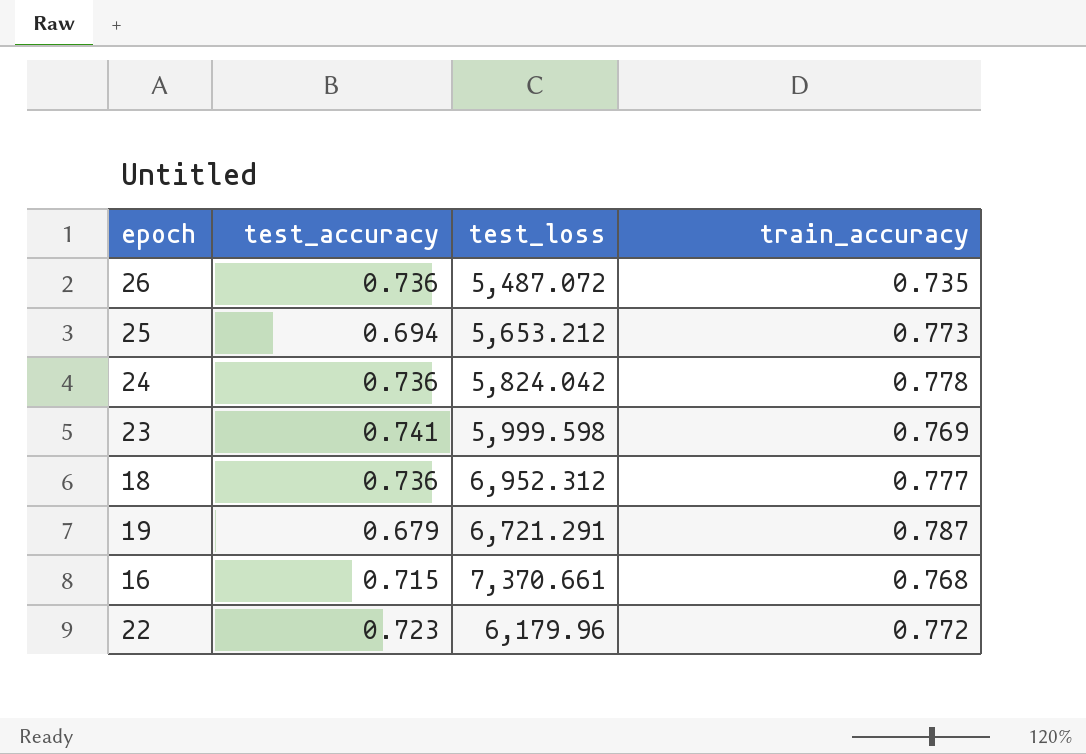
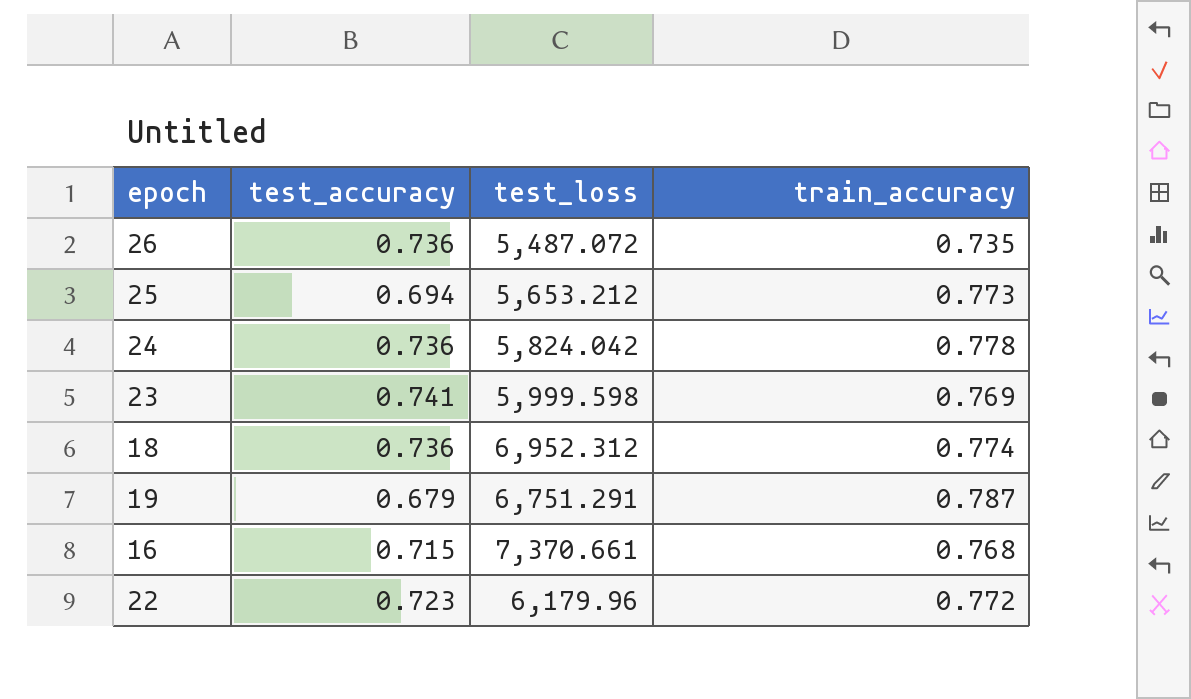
18 | train_accuracy: 0.777 -> 0.774
19 | test_loss: 6,721.291 -> 6,751.291

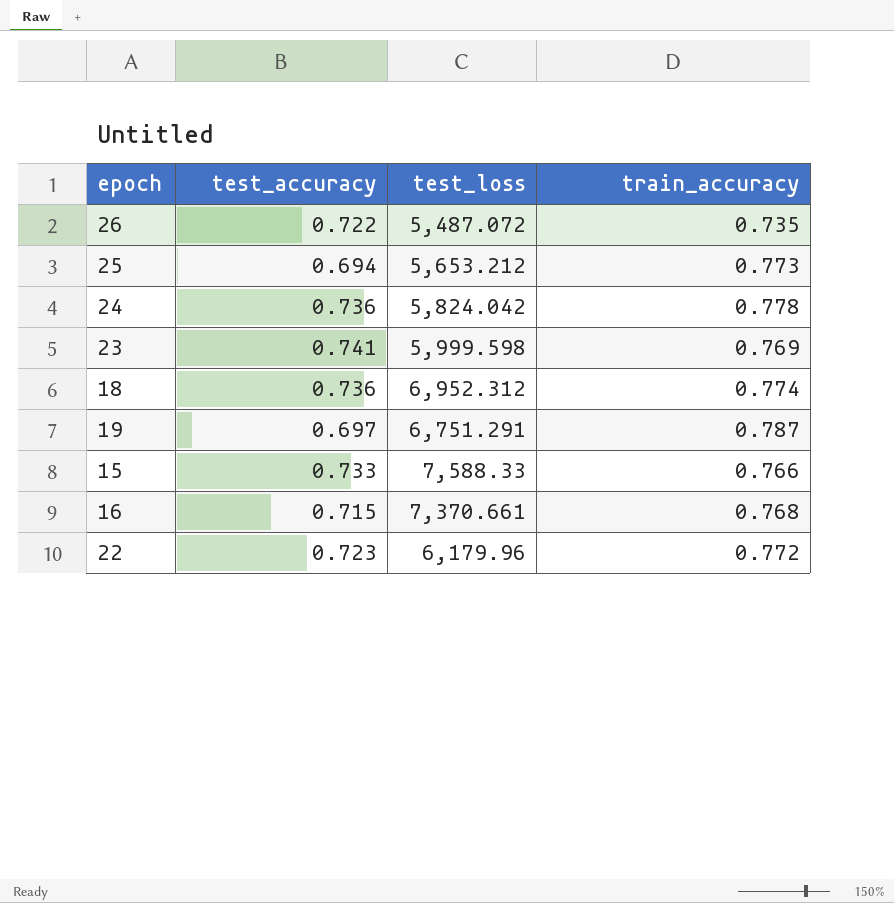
26 | test_accuracy: 0.736 -> 0.722
19 | test_accuracy: 0.679 -> 0.697
row 15: none -> 0.733 | 7,588.33 | 0.766

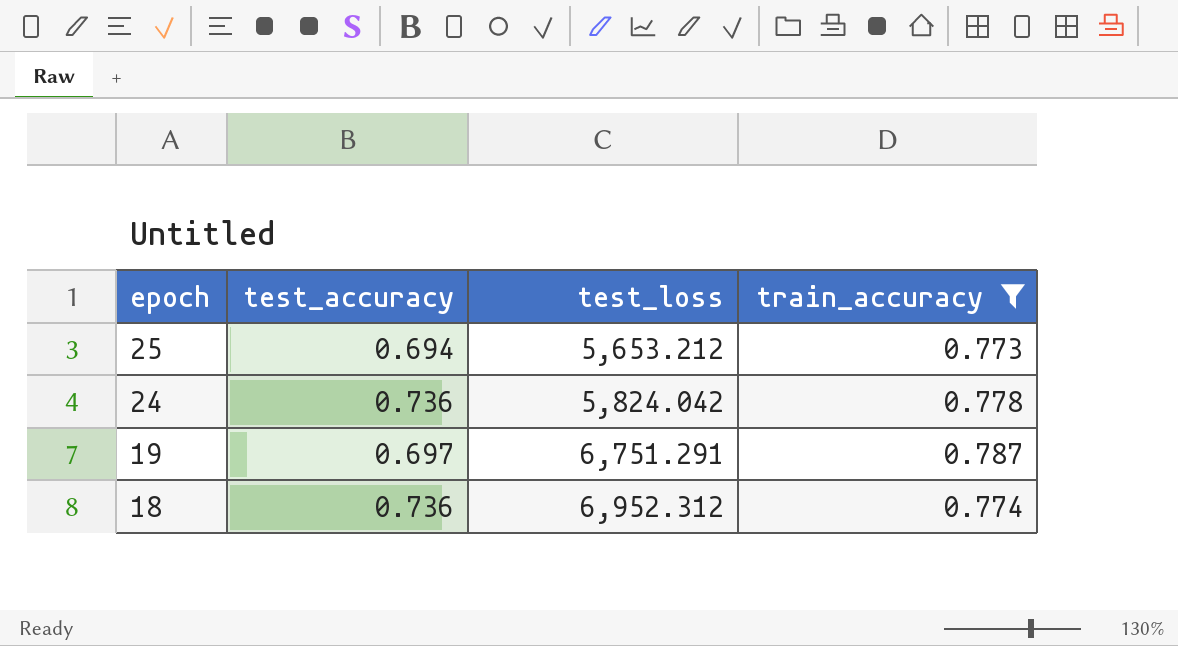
filter: none -> train_accuracy >= 0.773
row order: none -> epoch descending

